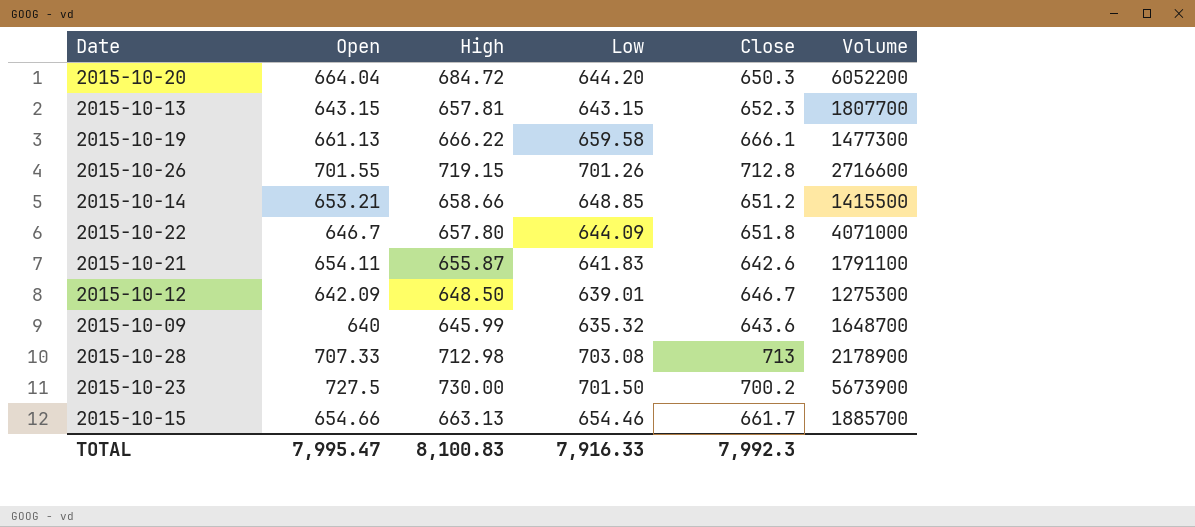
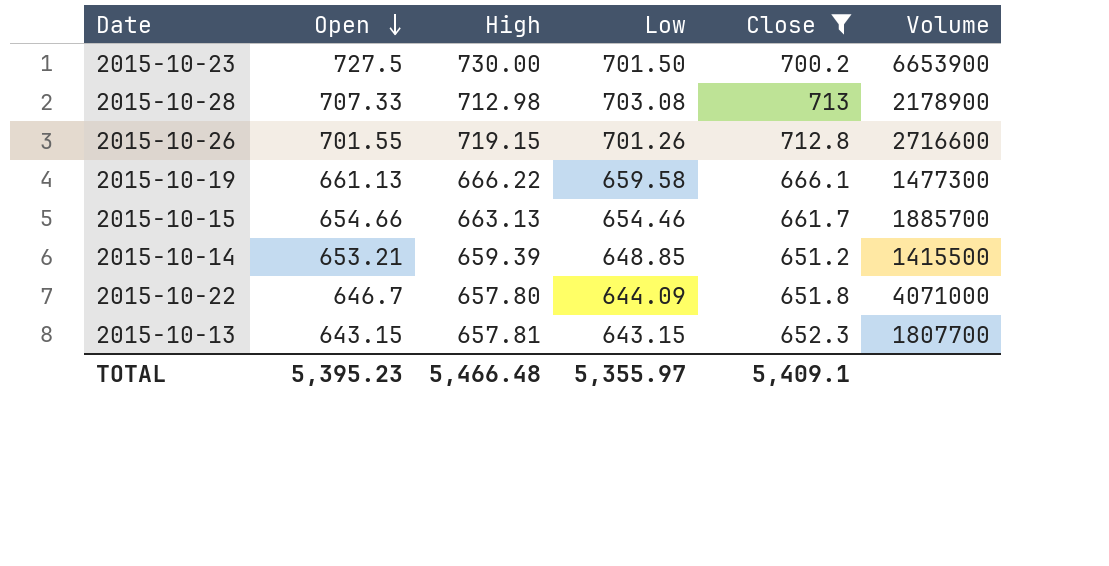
filter: none -> Close >= 651.2
row order: none -> Open descending
2015-10-23 | Volume: 5673900 -> 6653900
2015-10-14 | High: 658.66 -> 659.39
TOTAL | Open: 7,995.47 -> 5,395.23
TOTAL | High: 8,100.83 -> 5,466.48
TOTAL | Low: 7,916.33 -> 5,355.97
TOTAL | Close: 7,992.3 -> 5,409.1

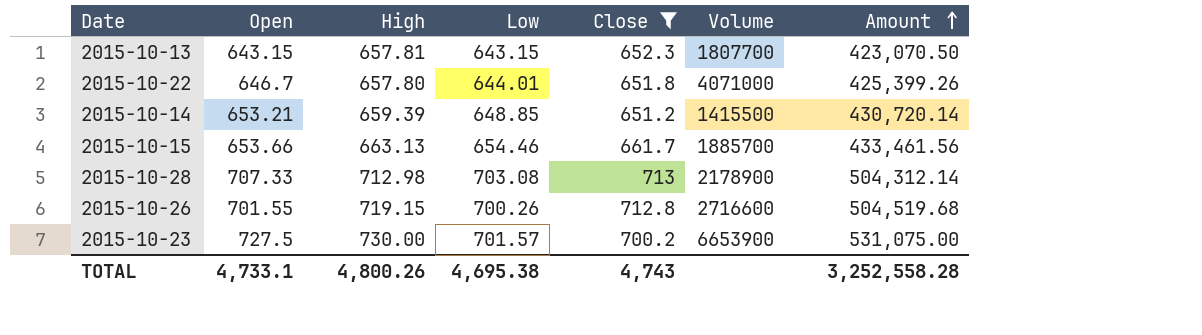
row order: Open descending -> Amount ascending
column Amount | formula: none -> [Open] * [High]
row 2015-10-19: 661.13 | 666.22 | 659.58 | 666.1 | 1477300 -> none
2015-10-22 | Low: 644.09 -> 644.01
2015-10-15 | Open: 654.66 -> 653.66
2015-10-26 | Low: 701.26 -> 700.26
2015-10-23 | Low: 701.50 -> 701.57
TOTAL | Open: 5,395.23 -> 4,733.1
TOTAL | High: 5,466.48 -> 4,800.26
TOTAL | Low: 5,355.97 -> 4,695.38
TOTAL | Close: 5,409.1 -> 4,743

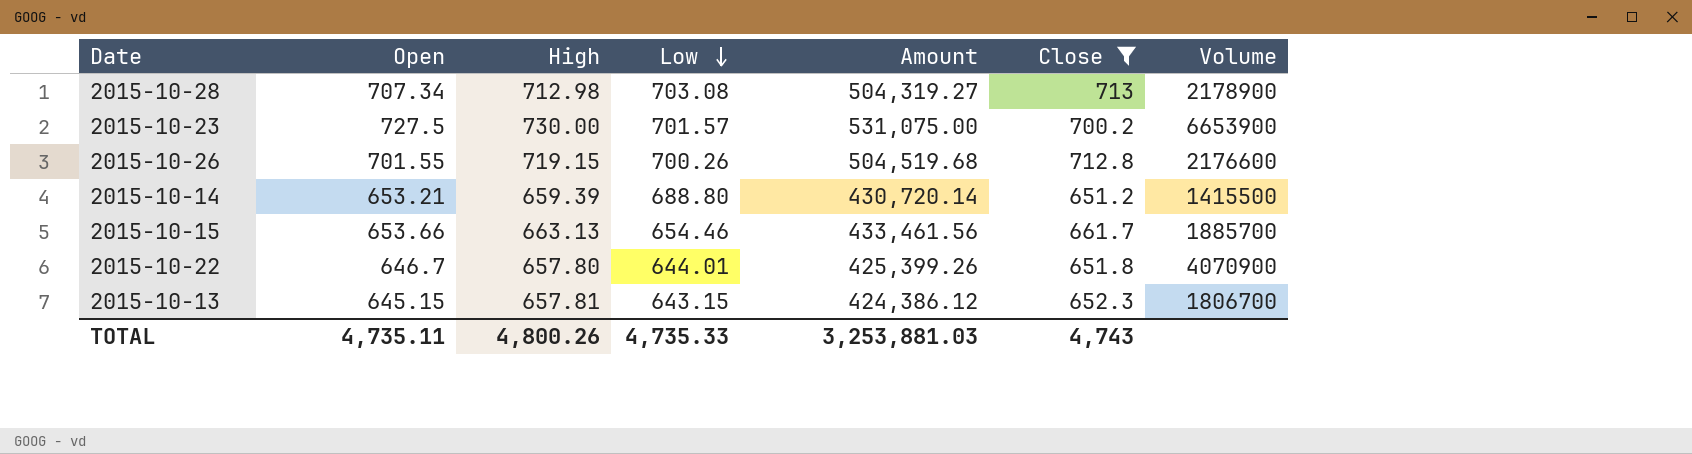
row order: Amount ascending -> Low descending
column Amount | position: 7 -> 5
2015-10-28 | Open: 707.33 -> 707.34
2015-10-28 | Amount: 504,312.14 -> 504,319.27
2015-10-26 | Volume: 2716600 -> 2176600
2015-10-14 | Low: 648.85 -> 688.80
2015-10-22 | Volume: 4071000 -> 4070900
2015-10-13 | Open: 643.15 -> 645.15
2015-10-13 | Amount: 423,070.50 -> 424,386.12
2015-10-13 | Volume: 1807700 -> 1806700
TOTAL | Open: 4,733.1 -> 4,735.11
TOTAL | Low: 4,695.38 -> 4,735.33
TOTAL | Amount: 3,252,558.28 -> 3,253,881.03

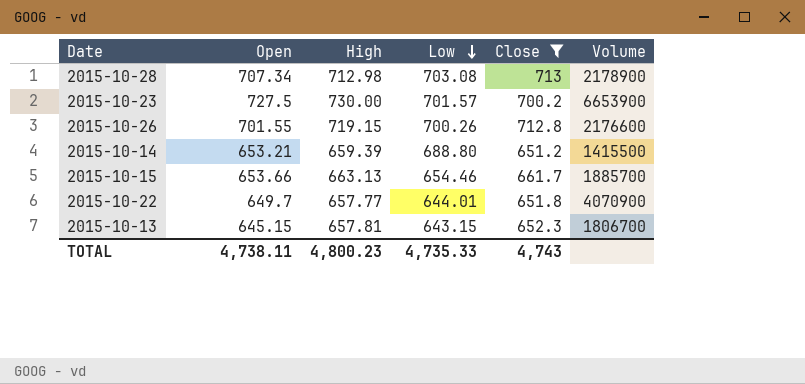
column Amount | formula: [Open] * [High] -> none
2015-10-22 | Open: 646.7 -> 649.7
2015-10-22 | High: 657.80 -> 657.77
TOTAL | Open: 4,735.11 -> 4,738.11
TOTAL | High: 4,800.26 -> 4,800.23

